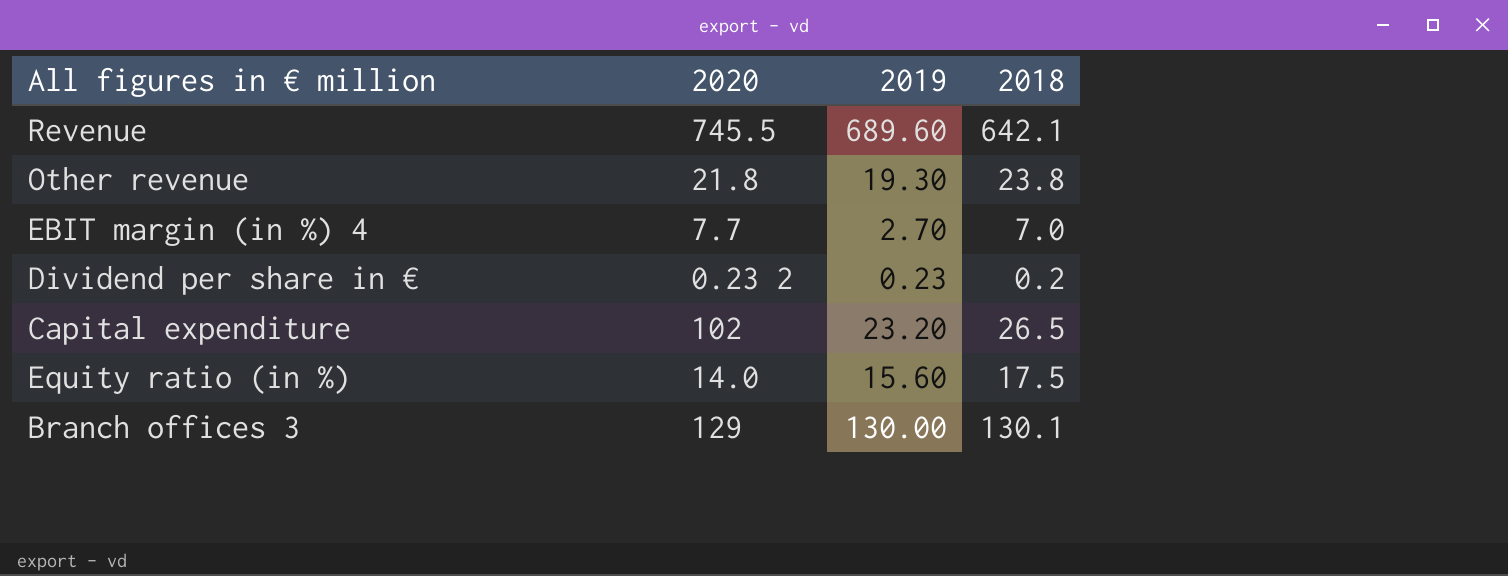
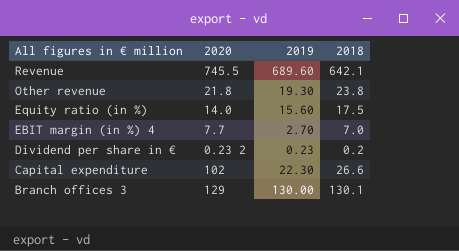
row order: none -> All figures in € million descending
Capital expenditure | 2019: 23.20 -> 22.30
Capital expenditure | 2018: 26.5 -> 26.6

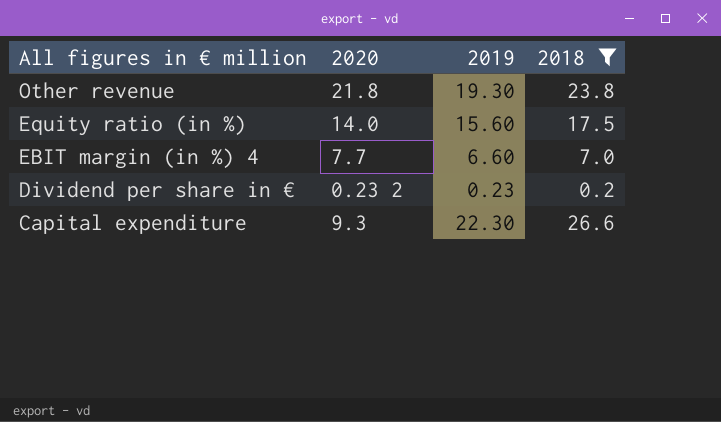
filter: none -> 2018 <= 26.6
EBIT margin (in %) 4 | 2019: 2.70 -> 6.60
Capital expenditure | 2020: 102 -> 9.3

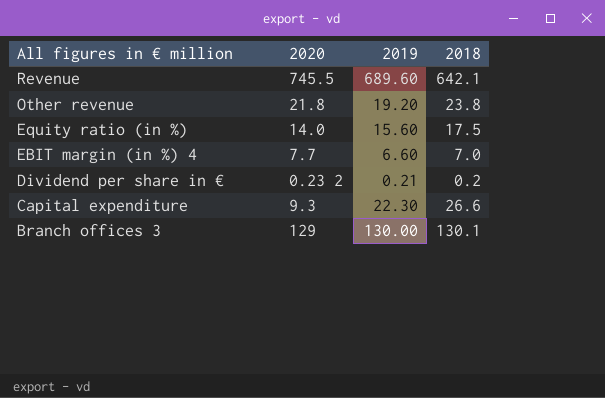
filter: 2018 <= 26.6 -> none
Other revenue | 2019: 19.30 -> 19.20
Dividend per share in € | 2019: 0.23 -> 0.21

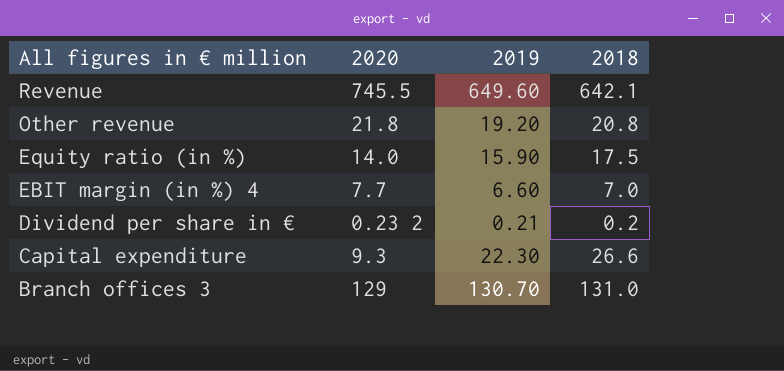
Revenue | 2019: 689.60 -> 649.60
Other revenue | 2018: 23.8 -> 20.8
Equity ratio (in %) | 2019: 15.60 -> 15.90
Branch offices 3 | 2019: 130.00 -> 130.70
Branch offices 3 | 2018: 130.1 -> 131.0

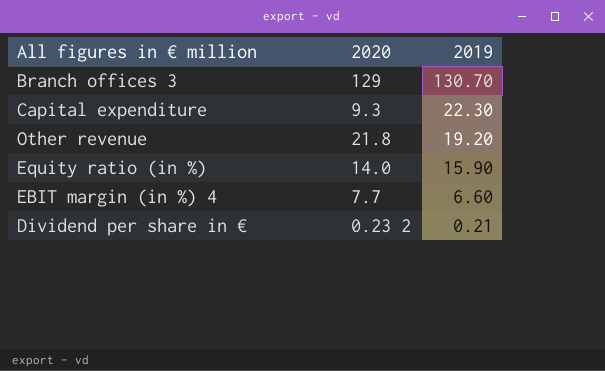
row order: All figures in € million descending -> 2019 descending
column 2018 | position: 4 -> none
row Revenue: 745.5 | 649.60 | 642.1 -> none

